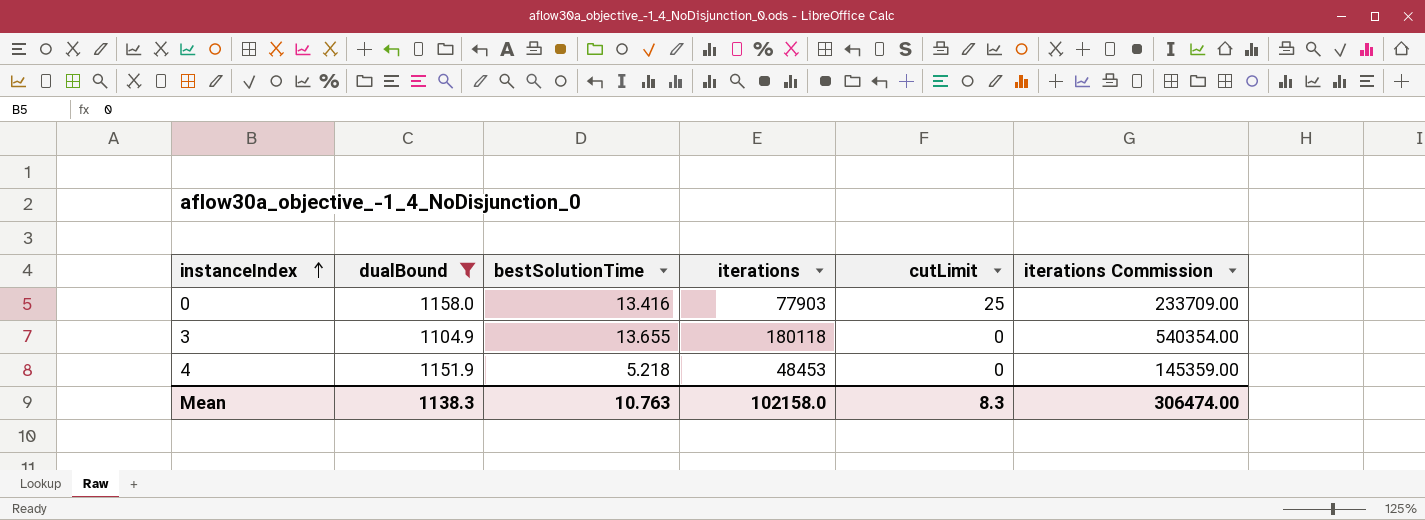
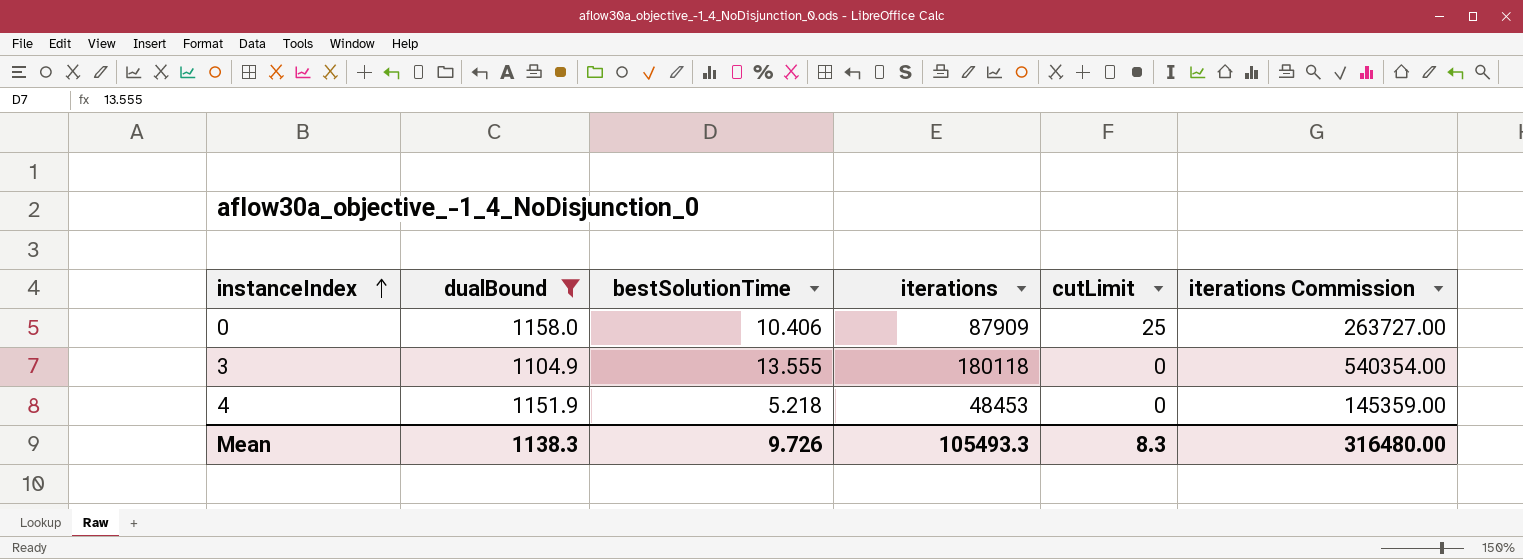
0 | bestSolutionTime: 13.416 -> 10.406
0 | iterations: 77903 -> 87909
0 | iterations Commission: 233709.00 -> 263727.00
3 | bestSolutionTime: 13.655 -> 13.555
Mean | bestSolutionTime: 10.763 -> 9.726
Mean | iterations: 102158.0 -> 105493.3
Mean | iterations Commission: 306474.00 -> 316480.00

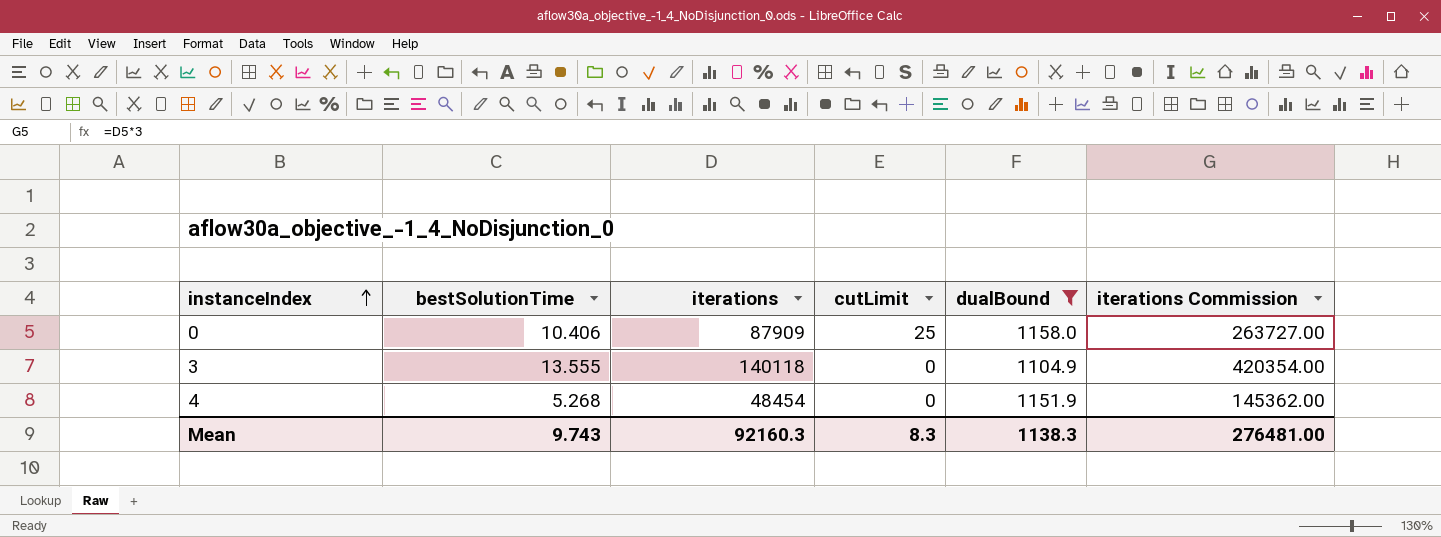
column dualBound | position: 2 -> 5
3 | iterations: 180118 -> 140118
3 | iterations Commission: 540354.00 -> 420354.00
4 | bestSolutionTime: 5.218 -> 5.268
4 | iterations: 48453 -> 48454
4 | iterations Commission: 145359.00 -> 145362.00
Mean | bestSolutionTime: 9.726 -> 9.743
Mean | iterations: 105493.3 -> 92160.3
Mean | iterations Commission: 316480.00 -> 276481.00

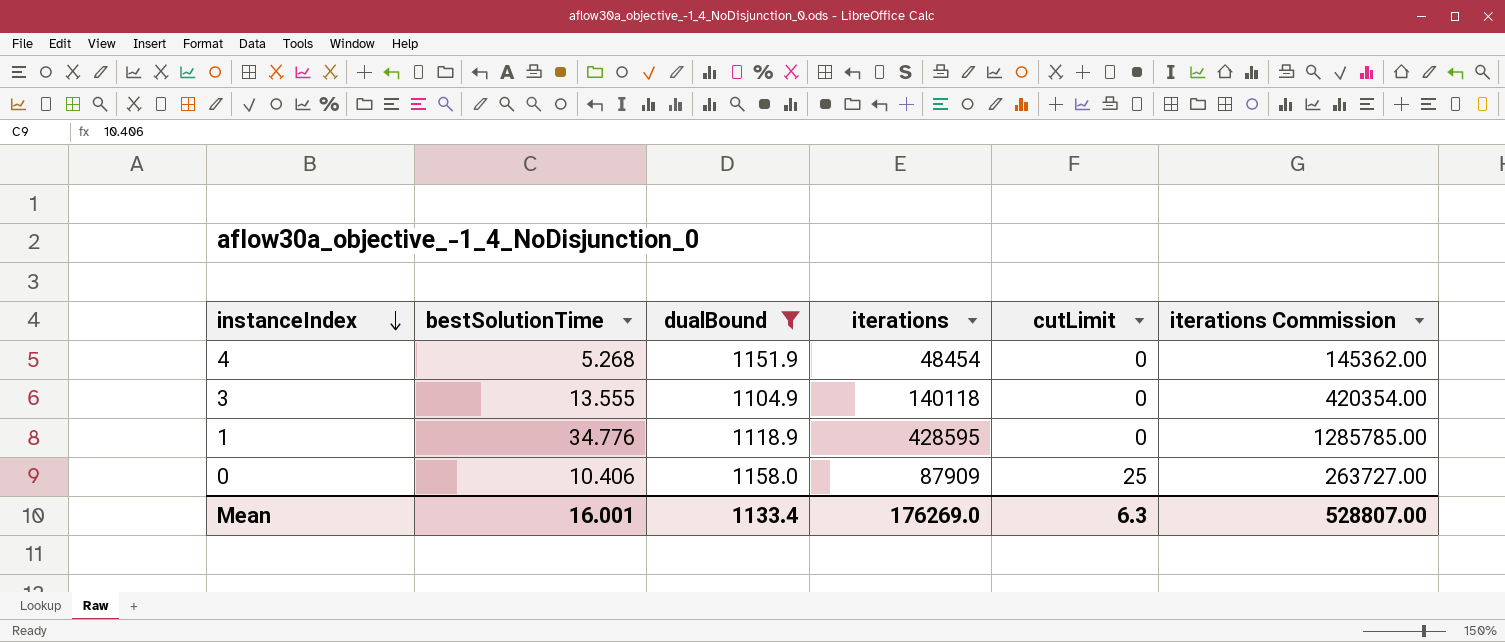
row order: instanceIndex ascending -> instanceIndex descending
column dualBound | position: 5 -> 3
row 1: none -> 34.776 | 1118.9 | 428595 | 0 | 1285785.00
Mean | bestSolutionTime: 9.743 -> 16.001
Mean | dualBound: 1138.3 -> 1133.4
Mean | iterations: 92160.3 -> 176269.0
Mean | cutLimit: 8.3 -> 6.3
Mean | iterations Commission: 276481.00 -> 528807.00

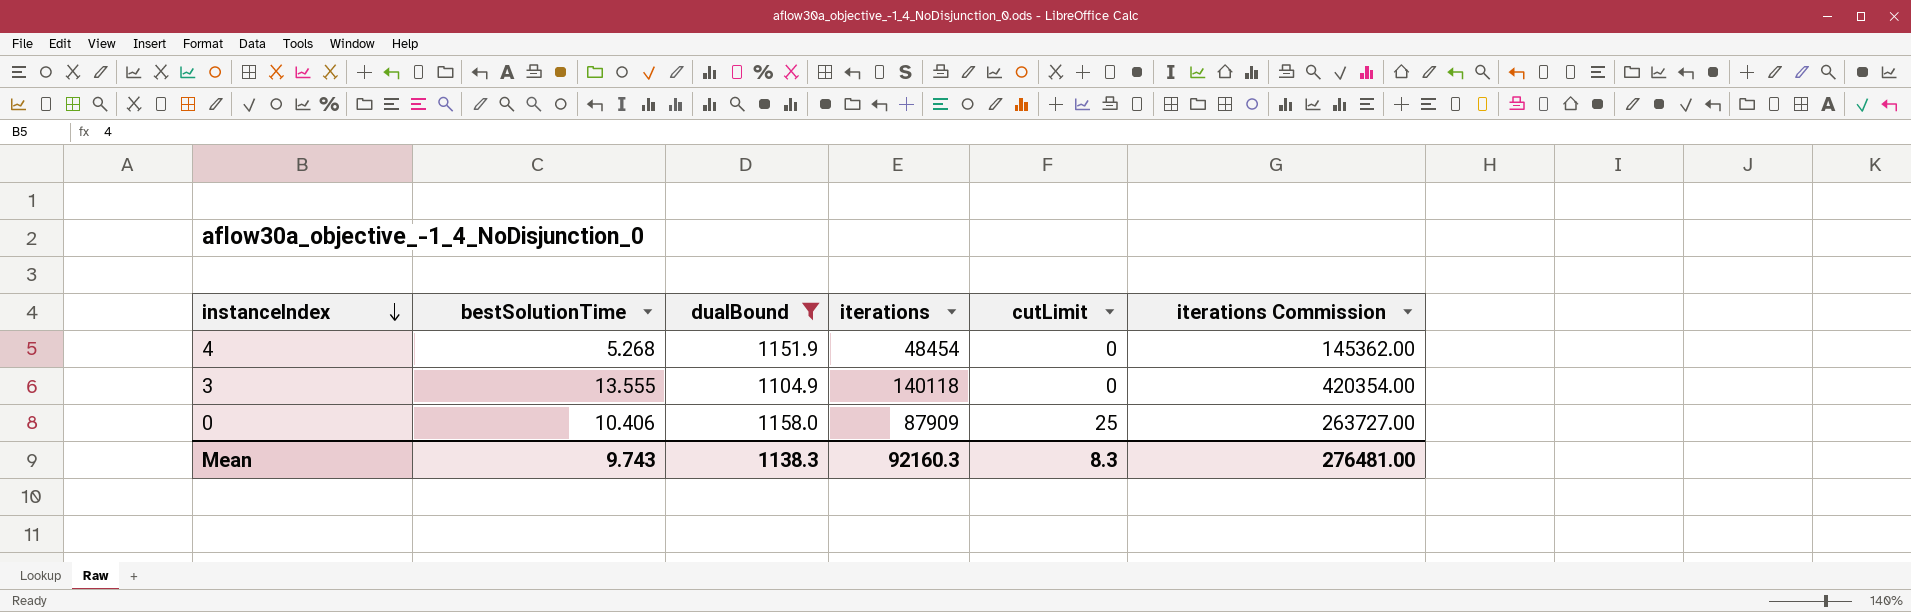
row 1: 34.776 | 1118.9 | 428595 | 0 | 1285785.00 -> none
Mean | bestSolutionTime: 16.001 -> 9.743
Mean | dualBound: 1133.4 -> 1138.3
Mean | iterations: 176269.0 -> 92160.3
Mean | cutLimit: 6.3 -> 8.3
Mean | iterations Commission: 528807.00 -> 276481.00

